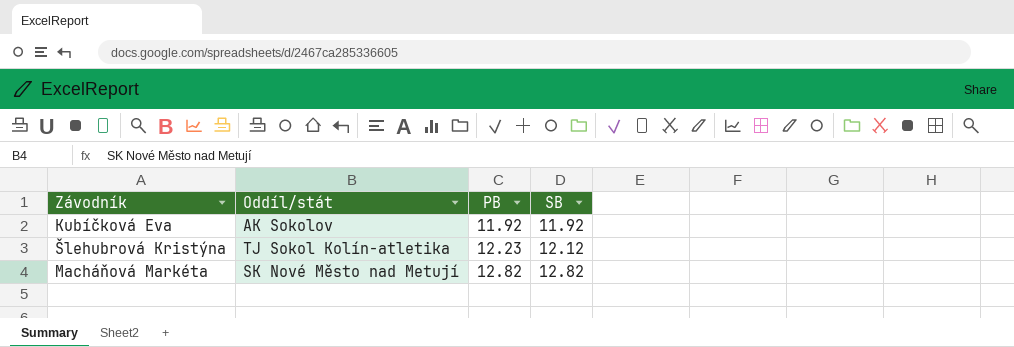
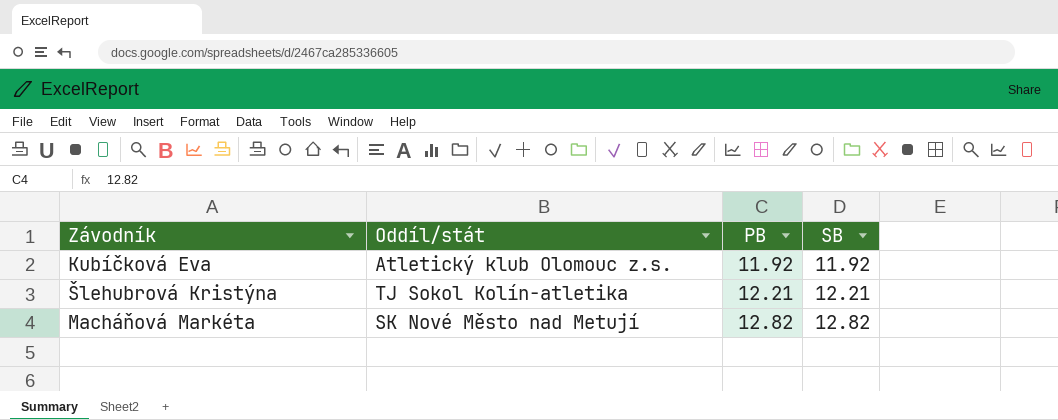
Kubíčková Eva | Oddíl/stát: AK Sokolov -> Atletický klub Olomouc z.s.
Šlehubrová Kristýna | PB: 12.23 -> 12.21
Šlehubrová Kristýna | SB: 12.12 -> 12.21

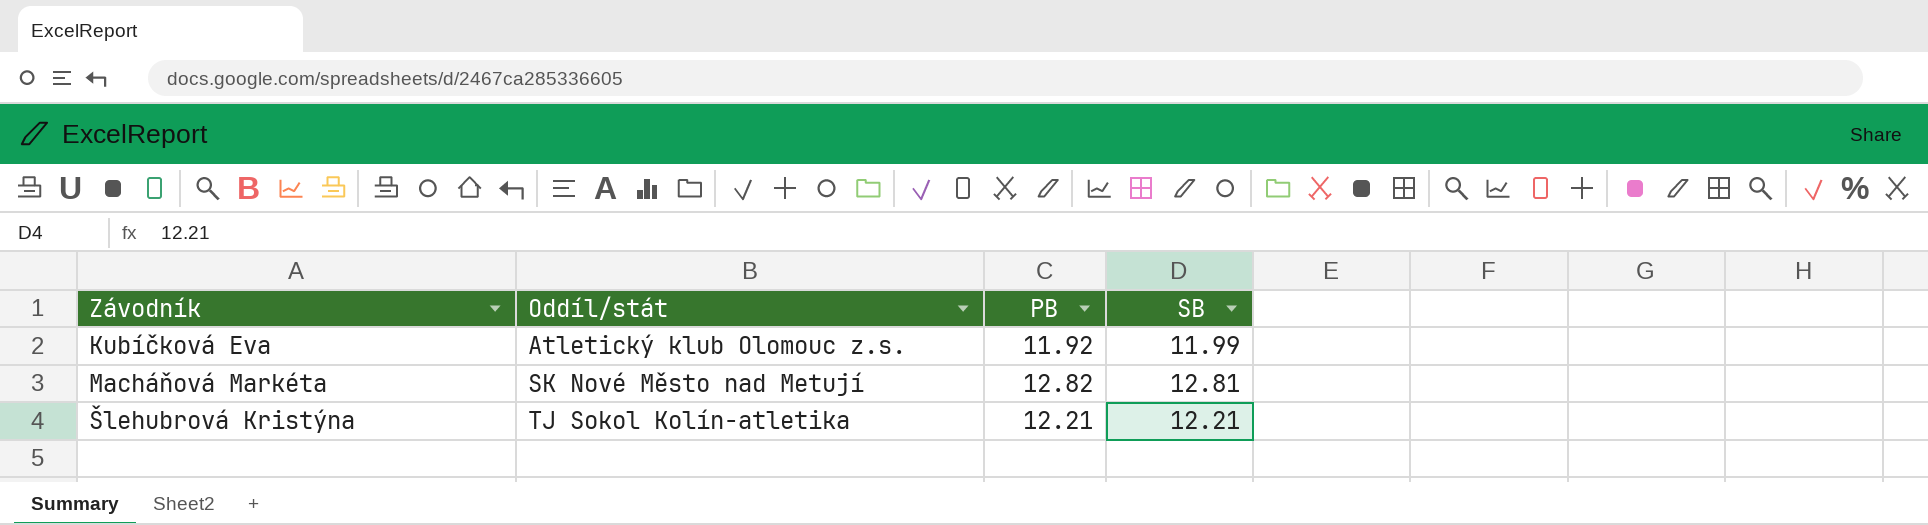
row order: PB ascending -> Závodník ascending
Kubíčková Eva | SB: 11.92 -> 11.99
Macháňová Markéta | SB: 12.82 -> 12.81

